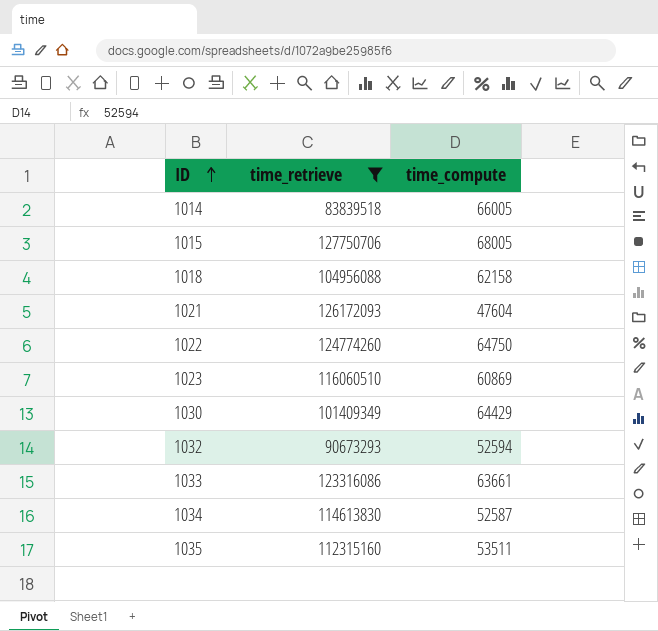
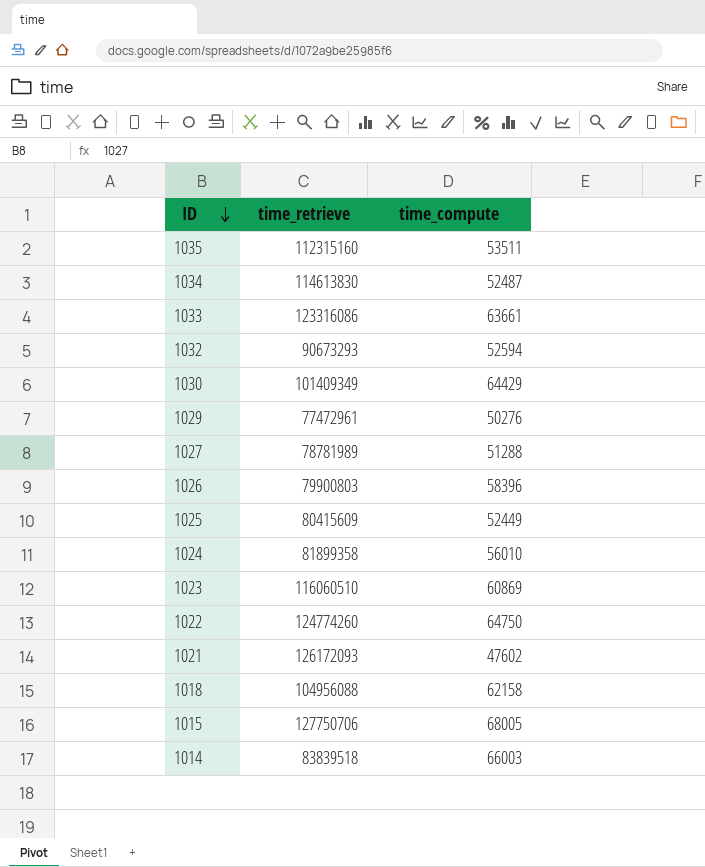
filter: time_retrieve >= 83839518 -> none
row order: ID ascending -> ID descending
1034 | time_compute: 52587 -> 52487
1021 | time_compute: 47604 -> 47602
1014 | time_compute: 66005 -> 66003

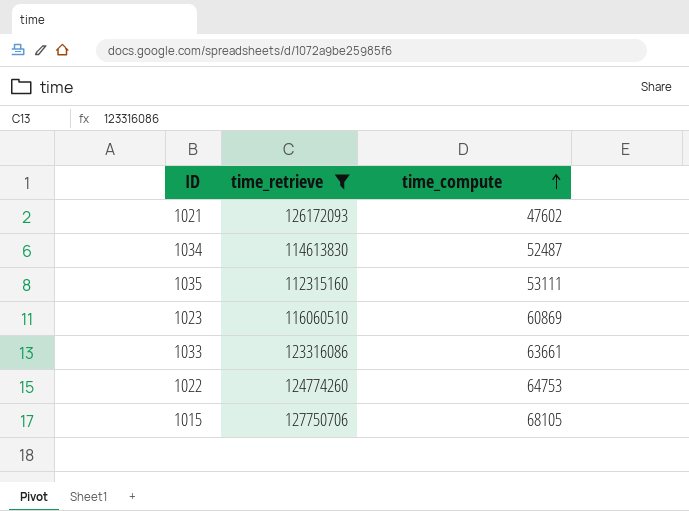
filter: none -> time_retrieve >= 112315160
row order: ID descending -> time_compute ascending
1035 | time_compute: 53511 -> 53111
1022 | time_compute: 64750 -> 64753
1015 | time_compute: 68005 -> 68105

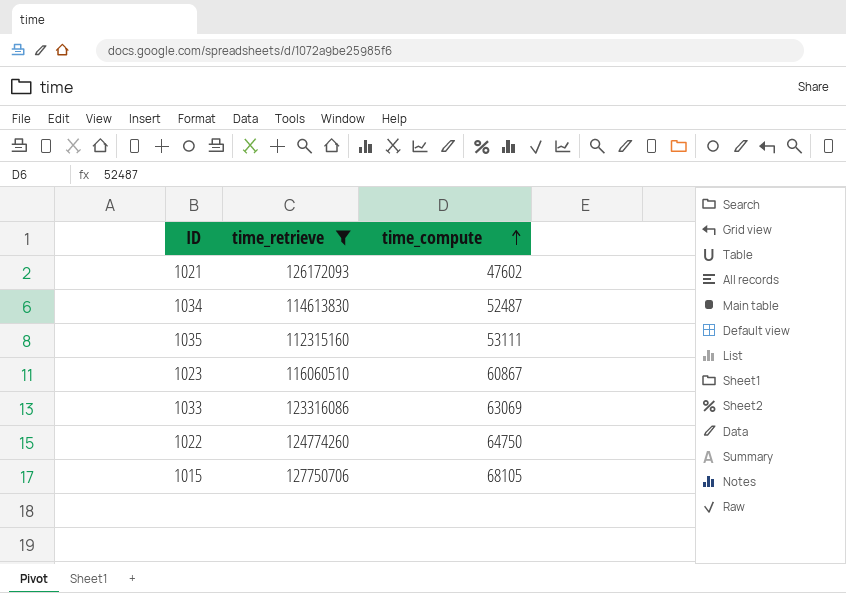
1023 | time_compute: 60869 -> 60867
1033 | time_compute: 63661 -> 63069
1022 | time_compute: 64753 -> 64750

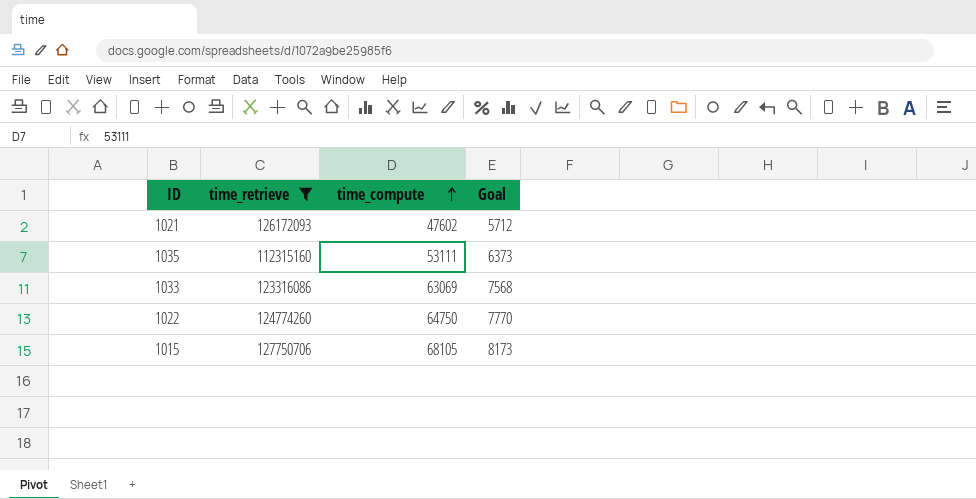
column Goal | formula: none -> [time_compute] * 0.12
row 1034: 114613830 | 52487 -> none
row 1023: 116060510 | 60867 -> none

